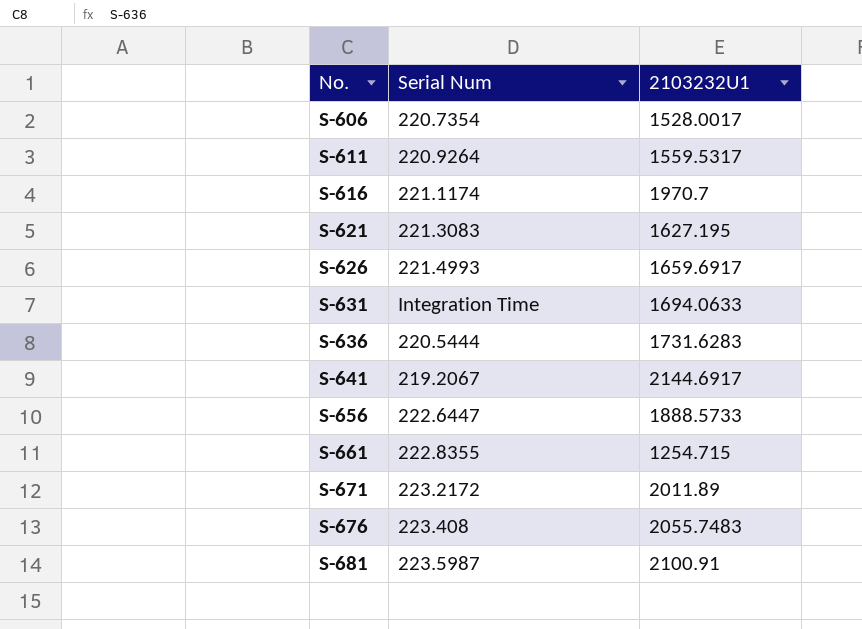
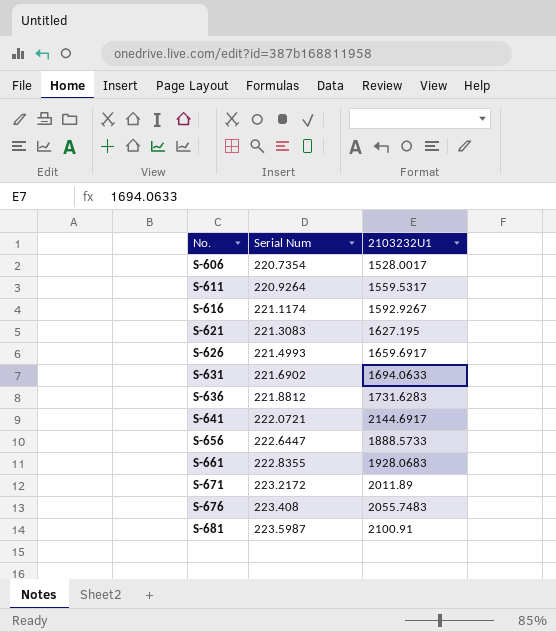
S-616 | 2103232U1: 1970.7 -> 1592.9267
S-631 | Serial Num: Integration Time -> 221.6902
S-636 | Serial Num: 220.5444 -> 221.8812
S-641 | Serial Num: 219.2067 -> 222.0721
S-661 | 2103232U1: 1254.715 -> 1928.0683

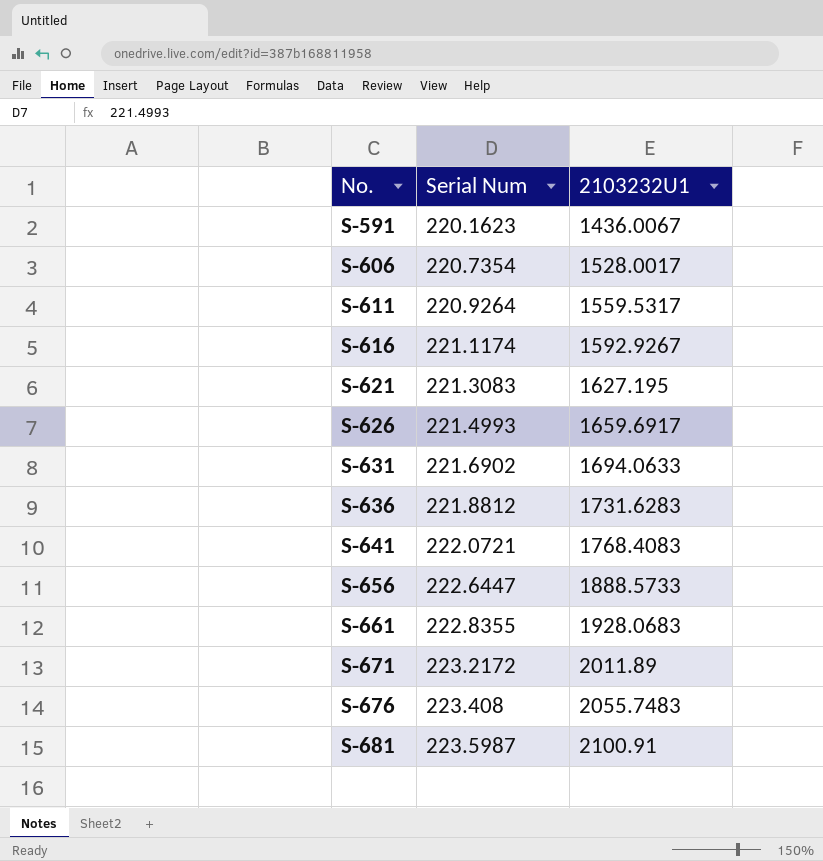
row S-591: none -> 220.1623 | 1436.0067
S-641 | 2103232U1: 2144.6917 -> 1768.4083

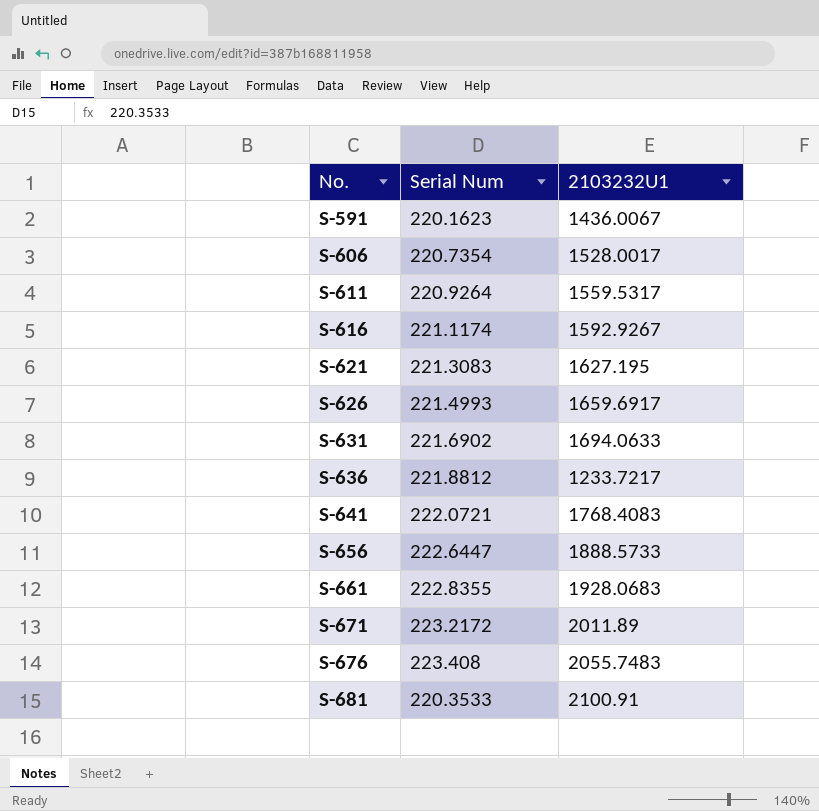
S-636 | 2103232U1: 1731.6283 -> 1233.7217
S-681 | Serial Num: 223.5987 -> 220.3533

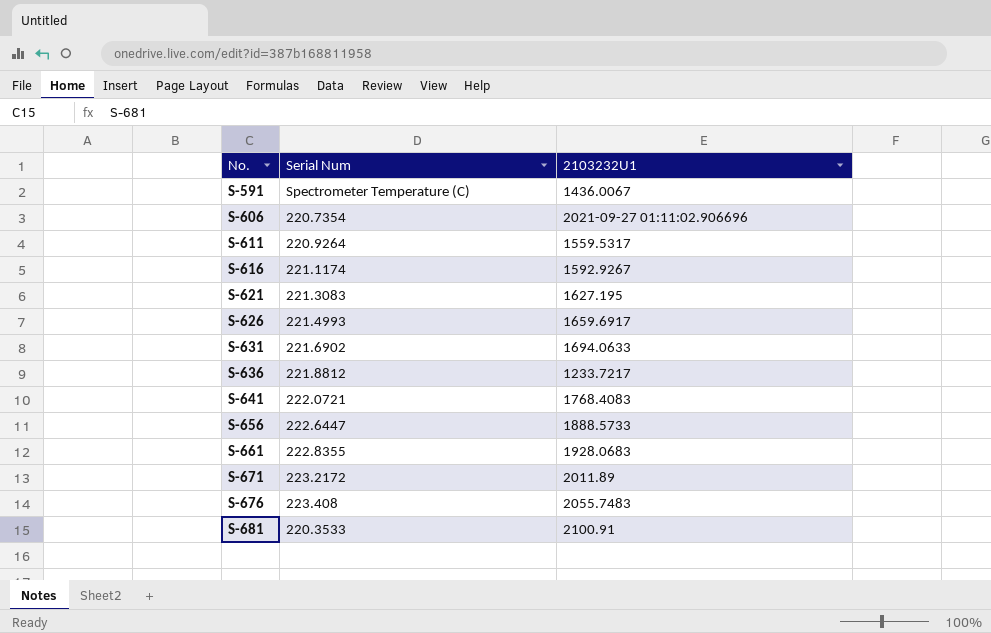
S-591 | Serial Num: 220.1623 -> Spectrometer Temperature (C)
S-606 | 2103232U1: 1528.0017 -> 2021-09-27 01:11:02.906696

